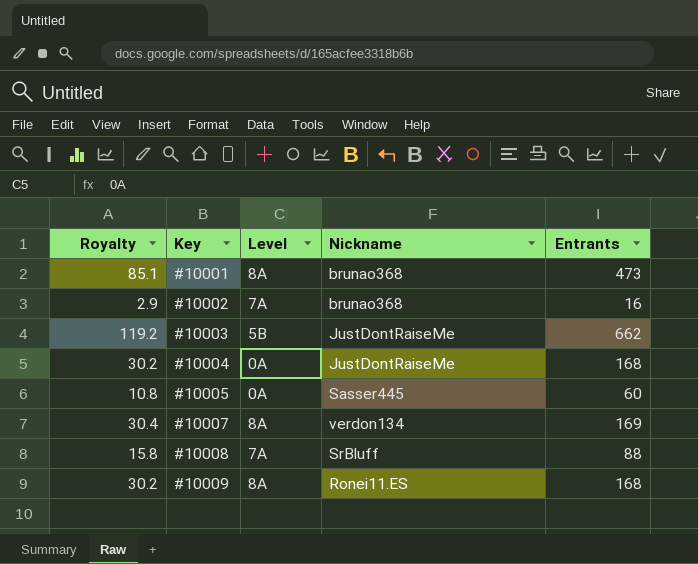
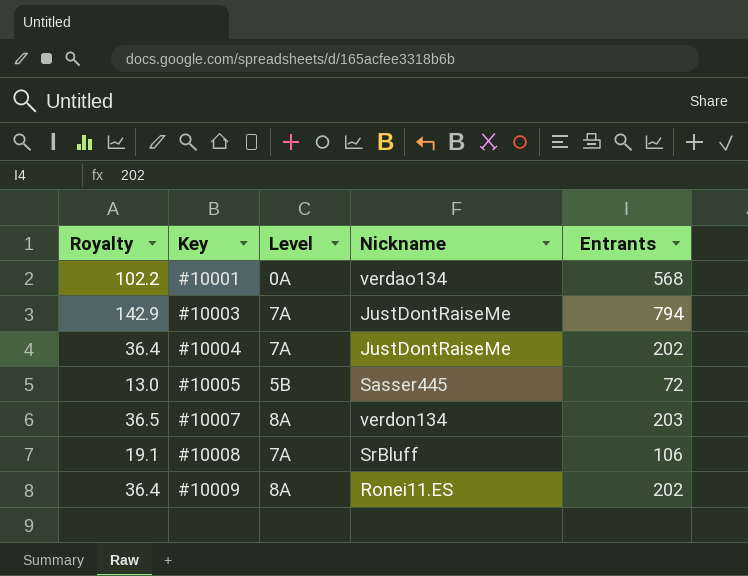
row #10002: 2.9 | 7A | brunao368 | 16 -> none
#10001 | Royalty: 85.1 -> 102.2
#10001 | Level: 8A -> 0A
#10001 | Nickname: brunao368 -> verdao134
#10001 | Entrants: 473 -> 568
#10003 | Royalty: 119.2 -> 142.9
#10003 | Level: 5B -> 7A
#10003 | Entrants: 662 -> 794
#10004 | Royalty: 30.2 -> 36.4
#10004 | Level: 0A -> 7A
#10004 | Entrants: 168 -> 202
#10005 | Royalty: 10.8 -> 13.0
#10005 | Level: 0A -> 5B
#10005 | Entrants: 60 -> 72
#10007 | Royalty: 30.4 -> 36.5
#10007 | Entrants: 169 -> 203
#10008 | Royalty: 15.8 -> 19.1
#10008 | Entrants: 88 -> 106
#10009 | Royalty: 30.2 -> 36.4
#10009 | Entrants: 168 -> 202

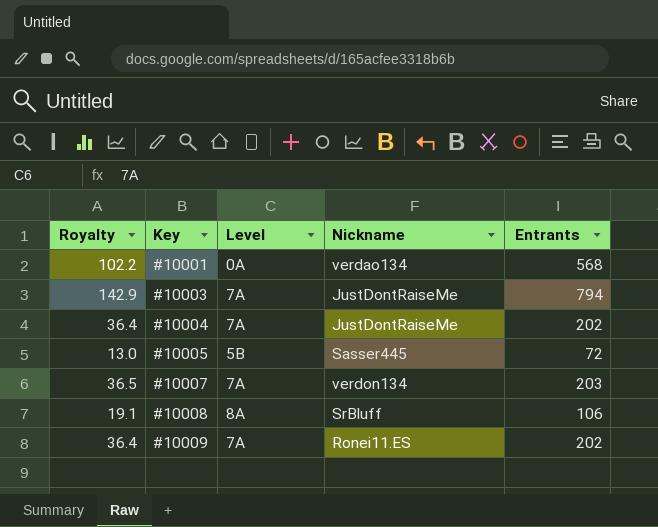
#10007 | Level: 8A -> 7A
#10008 | Level: 7A -> 8A
#10009 | Level: 8A -> 7A

